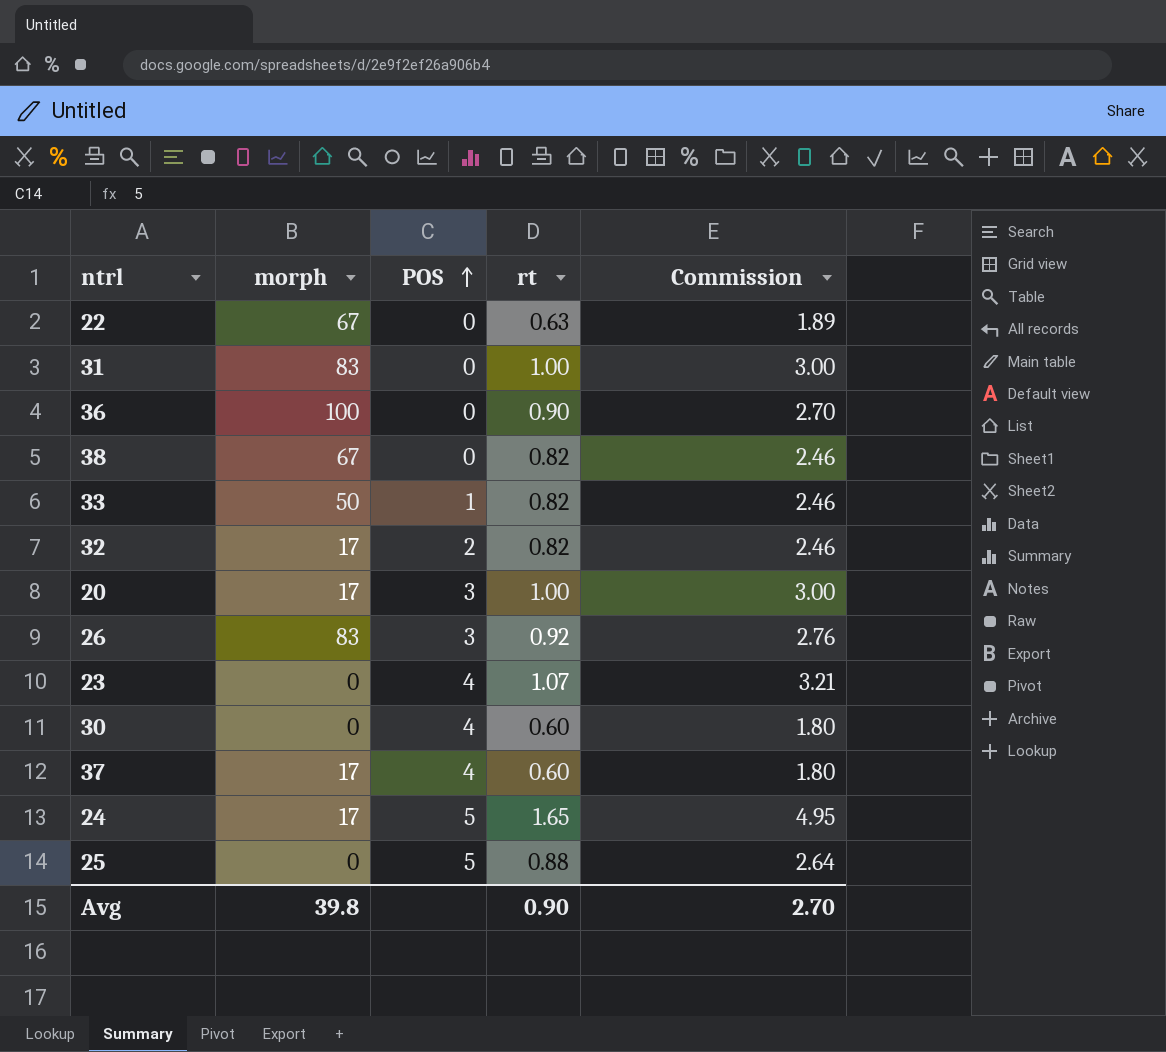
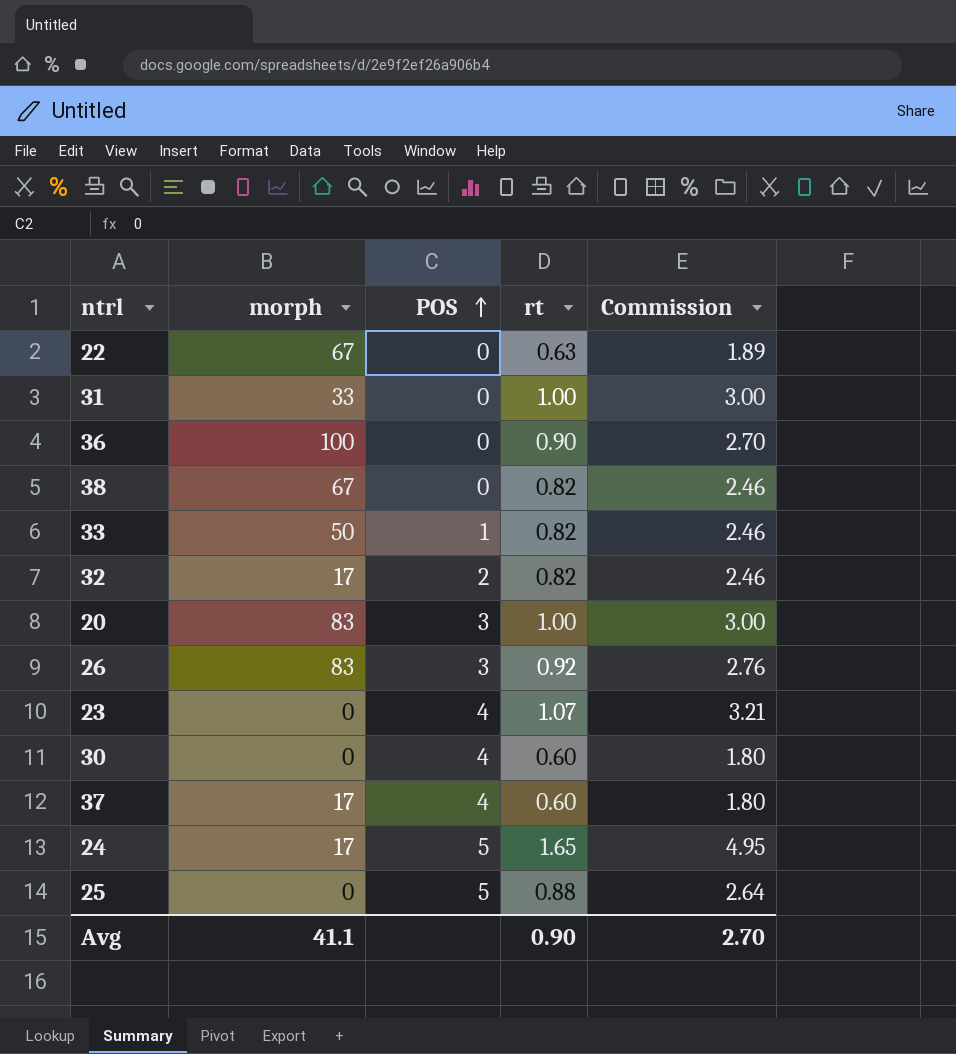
31 | morph: 83 -> 33
20 | morph: 17 -> 83
Avg | morph: 39.8 -> 41.1

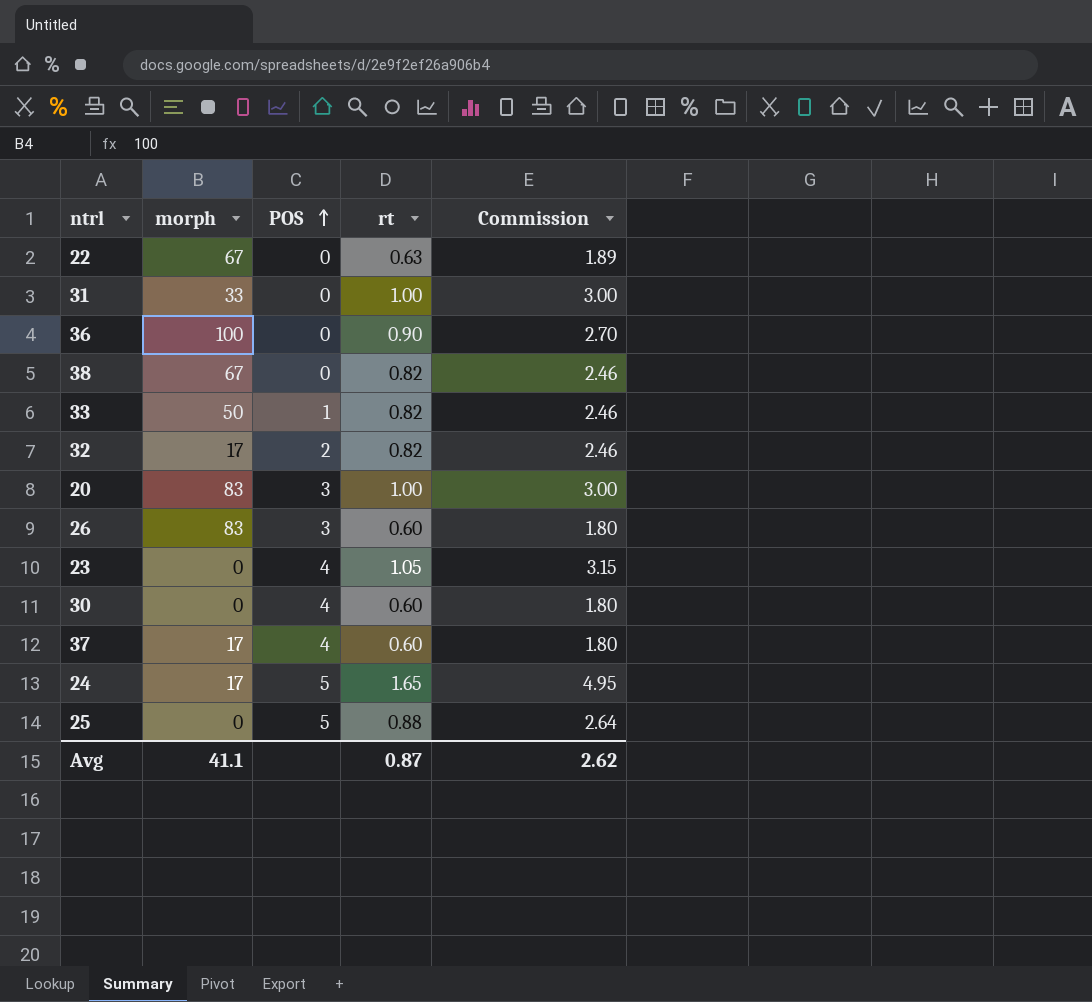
26 | rt: 0.92 -> 0.60
26 | Commission: 2.76 -> 1.80
23 | rt: 1.07 -> 1.05
23 | Commission: 3.21 -> 3.15
Avg | rt: 0.90 -> 0.87
Avg | Commission: 2.70 -> 2.62

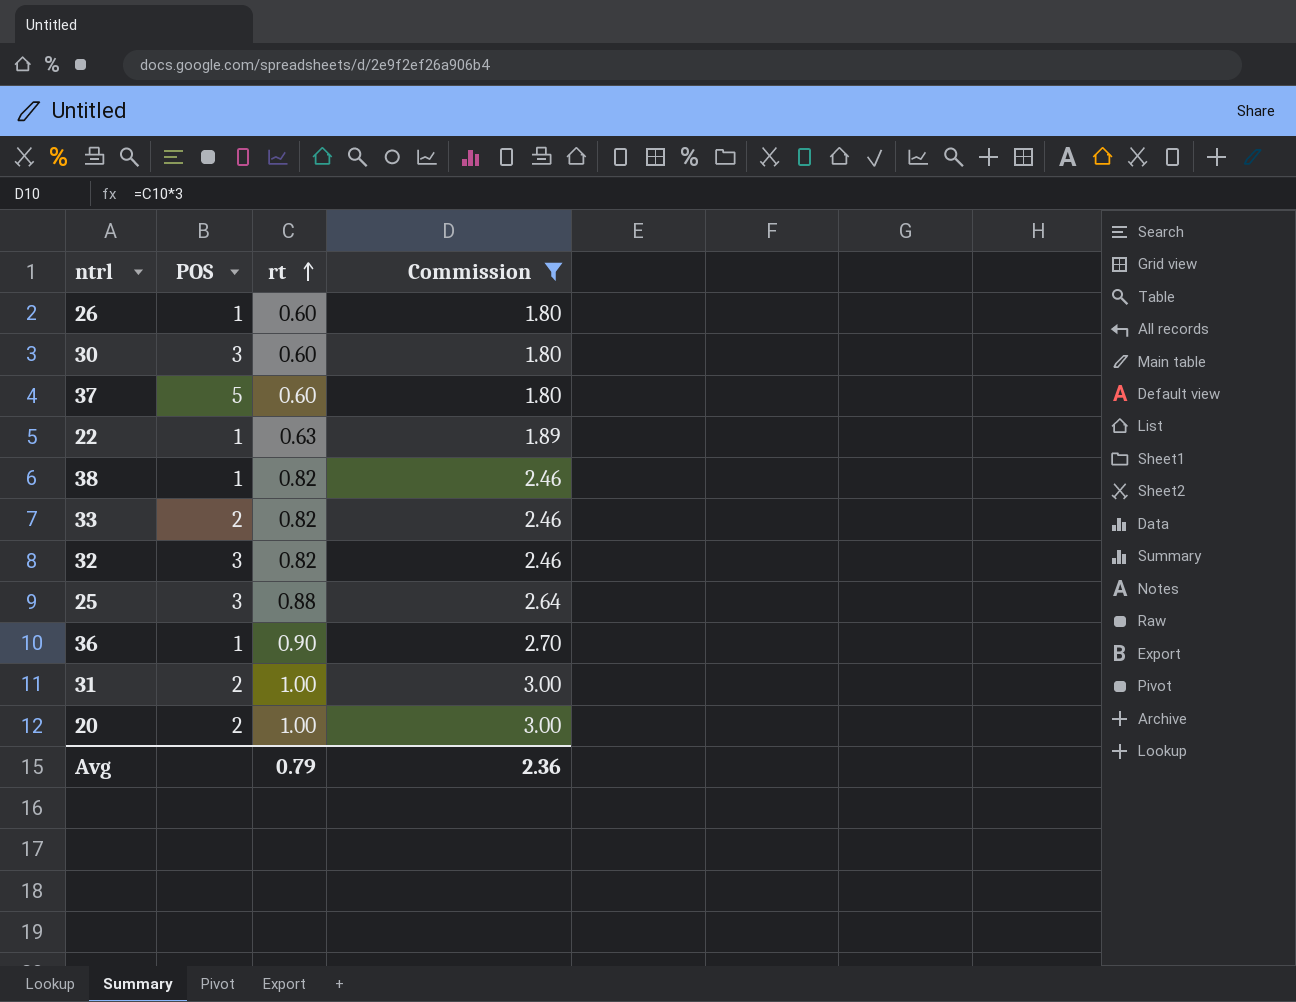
filter: none -> Commission <= 3.00
row order: POS ascending -> rt ascending
column morph | position: 2 -> none
26 | POS: 3 -> 1
30 | POS: 4 -> 3
37 | POS: 4 -> 5
22 | POS: 0 -> 1
38 | POS: 0 -> 1
33 | POS: 1 -> 2
32 | POS: 2 -> 3
25 | POS: 5 -> 3
36 | POS: 0 -> 1
31 | POS: 0 -> 2
20 | POS: 3 -> 2
Avg | rt: 0.87 -> 0.79
Avg | Commission: 2.62 -> 2.36

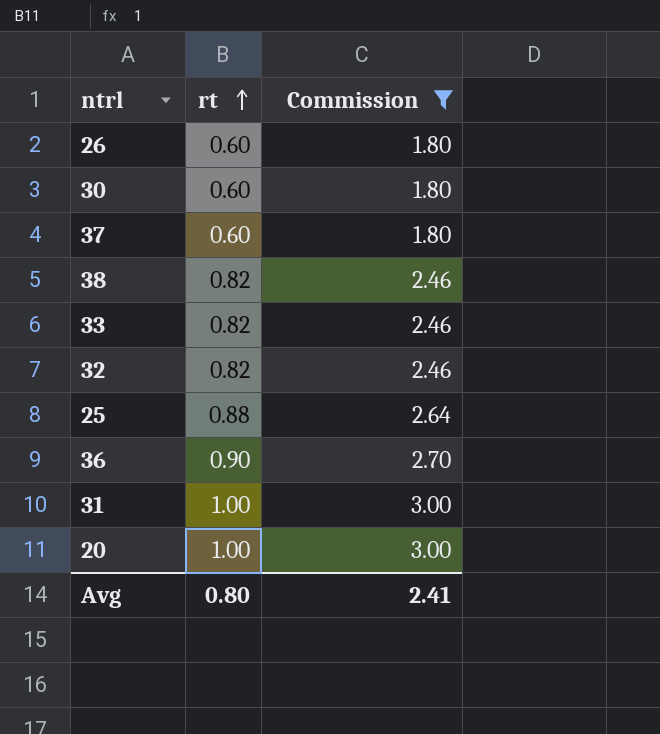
column POS | position: 2 -> none
row 22: 1 | 0.63 | 1.89 -> none
Avg | rt: 0.79 -> 0.80
Avg | Commission: 2.36 -> 2.41

